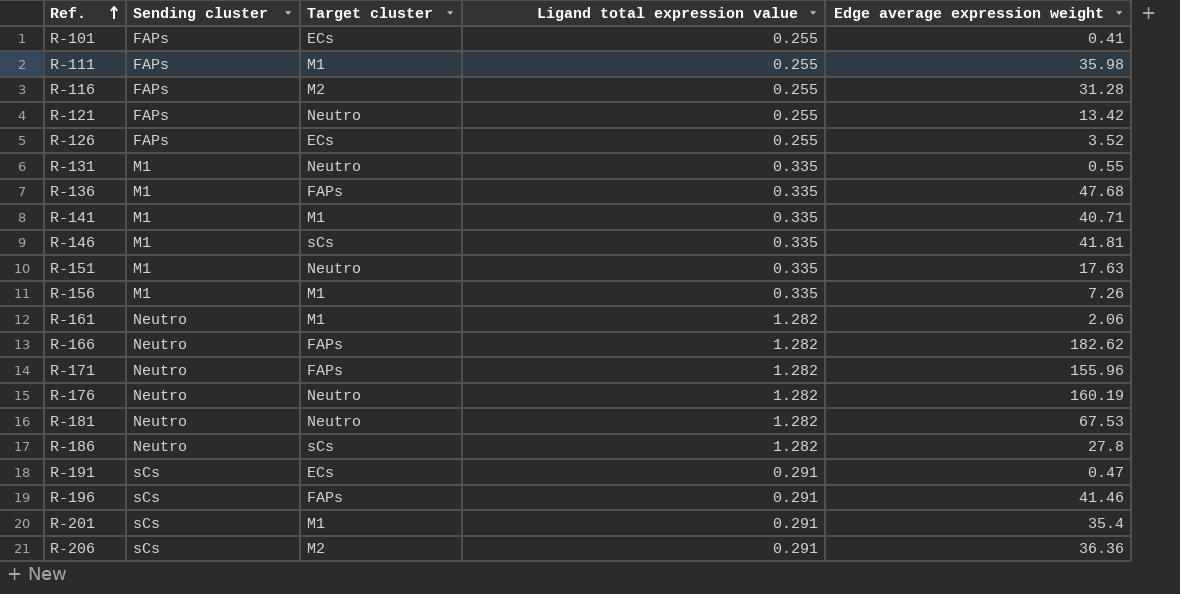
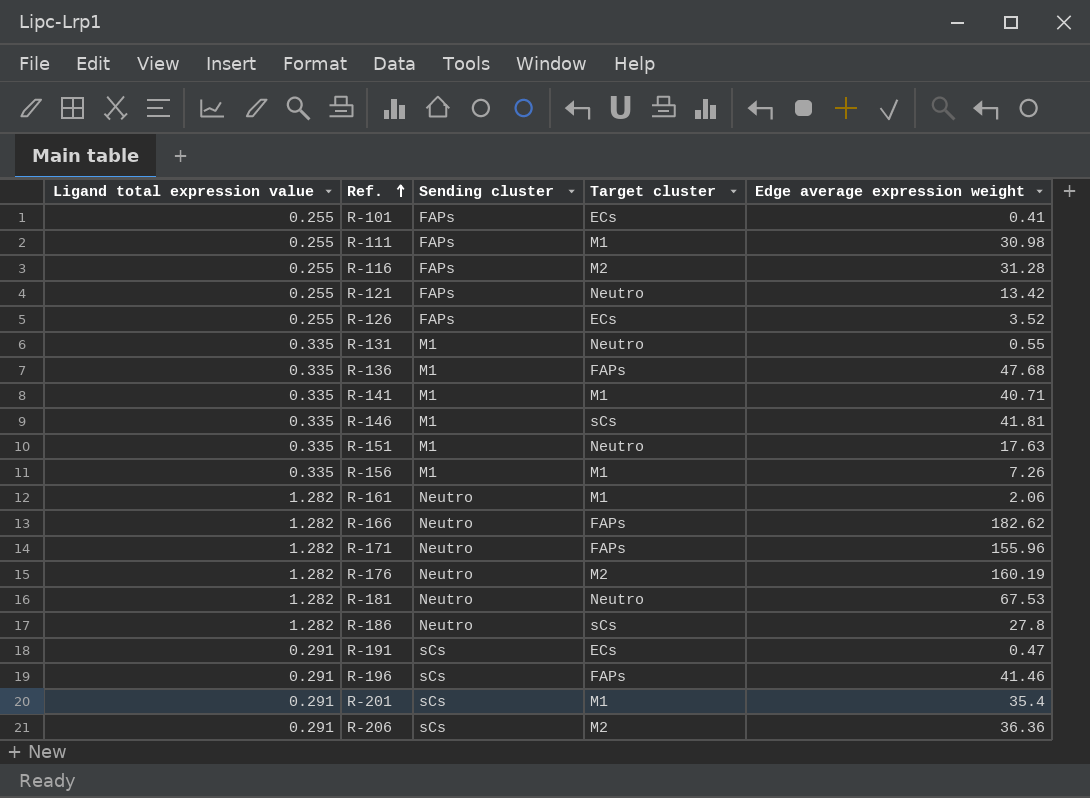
column Ligand total expression value | position: 4 -> 1
R-111 | Edge average expression weight: 35.98 -> 30.98
R-176 | Target cluster: Neutro -> M2

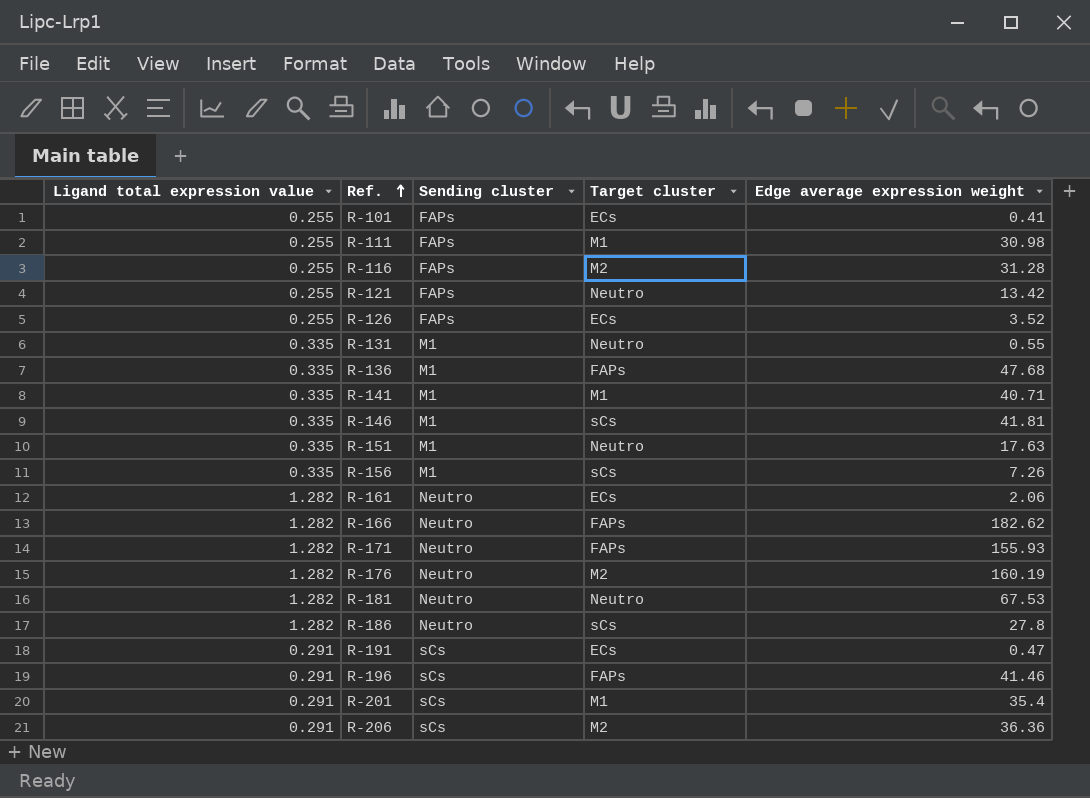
R-156 | Target cluster: M1 -> sCs
R-161 | Target cluster: M1 -> ECs
R-171 | Edge average expression weight: 155.96 -> 155.93

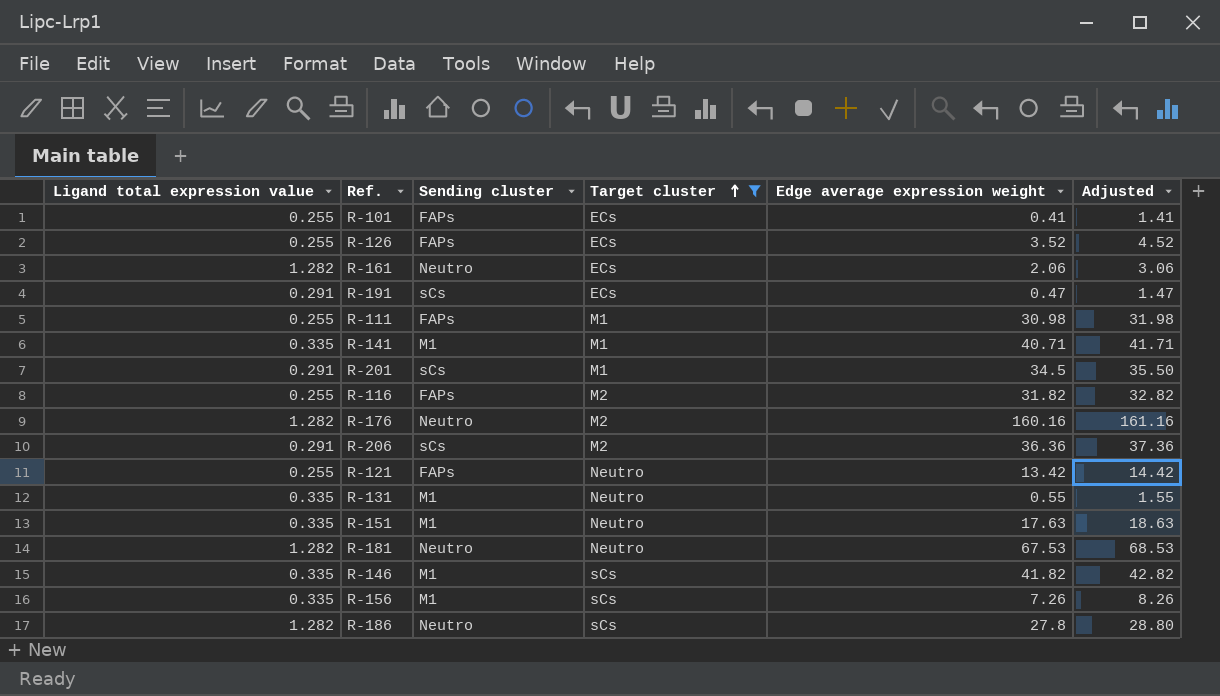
filter: none -> Target cluster != FAPs
row order: Ref. ascending -> Target cluster ascending
column Adjusted | formula: none -> [Edge average expression weight] + 1
R-201 | Edge average expression weight: 35.4 -> 34.5
R-116 | Edge average expression weight: 31.28 -> 31.82
R-176 | Edge average expression weight: 160.19 -> 160.16
R-146 | Edge average expression weight: 41.81 -> 41.82

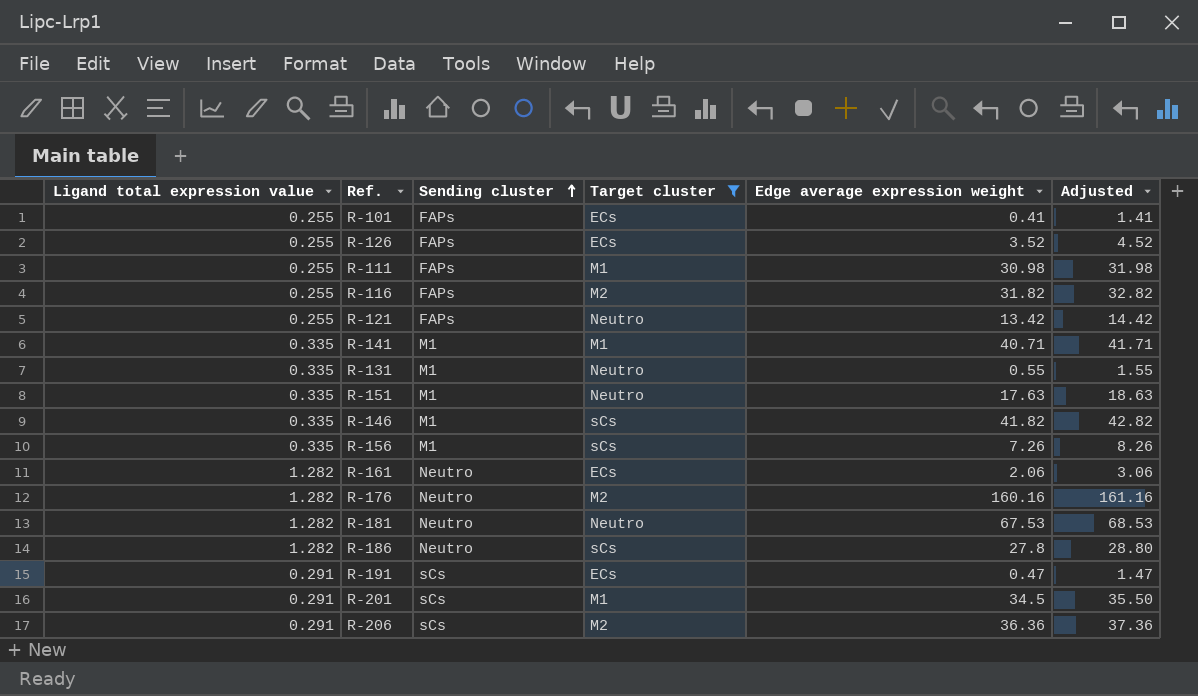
row order: Target cluster ascending -> Sending cluster ascending

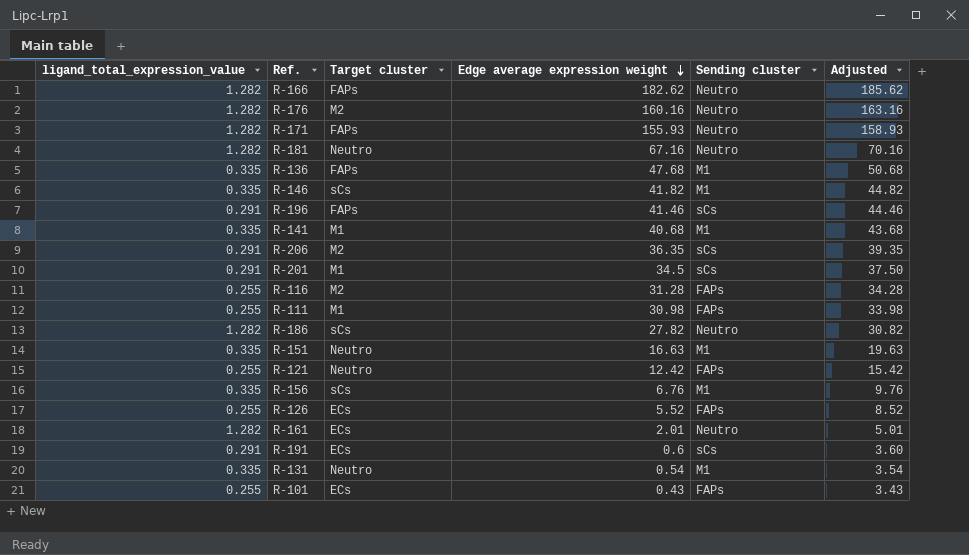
filter: Target cluster != FAPs -> none
row order: Sending cluster ascending -> Edge average expression weight descending
column name: Ligand total expression value -> ligand_total_expression_value
column Sending cluster | position: 3 -> 5
column Adjusted | formula: [Edge average expression weight] + 1 -> [Edge average expression weight] + 3
R-181 | Edge average expression weight: 67.53 -> 67.16
R-141 | Edge average expression weight: 40.71 -> 40.68
R-206 | Edge average expression weight: 36.36 -> 36.35
R-116 | Edge average expression weight: 31.82 -> 31.28
R-186 | Edge average expression weight: 27.8 -> 27.82
R-151 | Edge average expression weight: 17.63 -> 16.63
R-121 | Edge average expression weight: 13.42 -> 12.42
R-156 | Edge average expression weight: 7.26 -> 6.76
R-126 | Edge average expression weight: 3.52 -> 5.52
R-161 | Edge average expression weight: 2.06 -> 2.01
R-191 | Edge average expression weight: 0.47 -> 0.6
R-131 | Edge average expression weight: 0.55 -> 0.54
R-101 | Edge average expression weight: 0.41 -> 0.43

